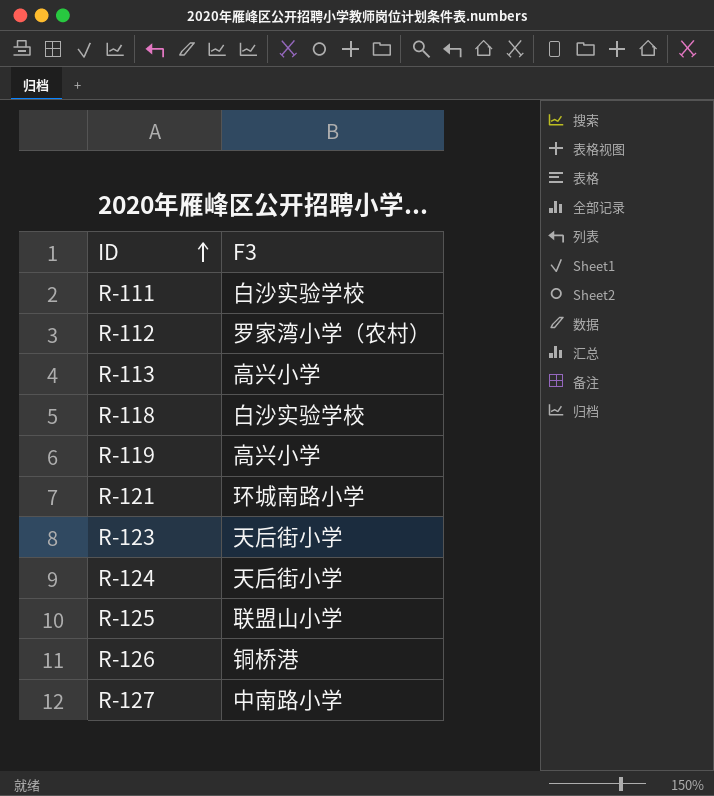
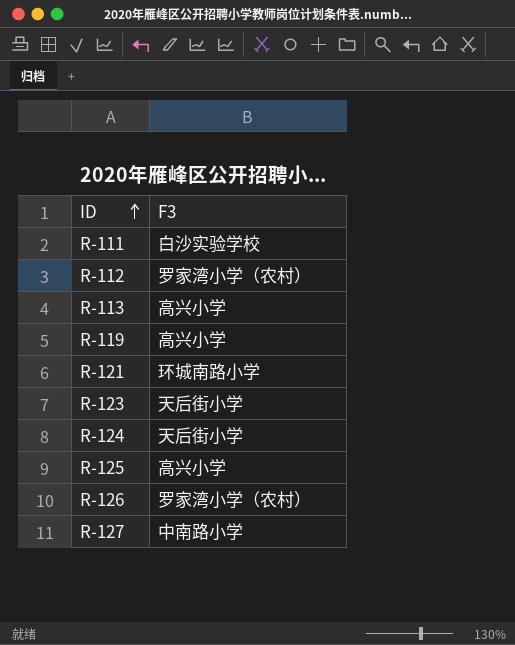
row R-118: 白沙实验学校 -> none
R-125 | F3: 联盟山小学 -> 高兴小学
R-126 | F3: 铜桥港 -> 罗家湾小学（农村）

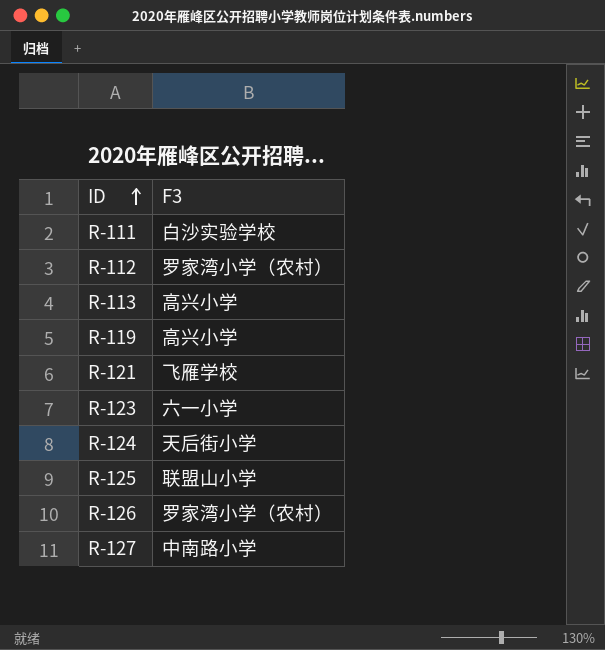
R-121 | F3: 环城南路小学 -> 飞雁学校
R-123 | F3: 天后街小学 -> 六一小学
R-125 | F3: 高兴小学 -> 联盟山小学

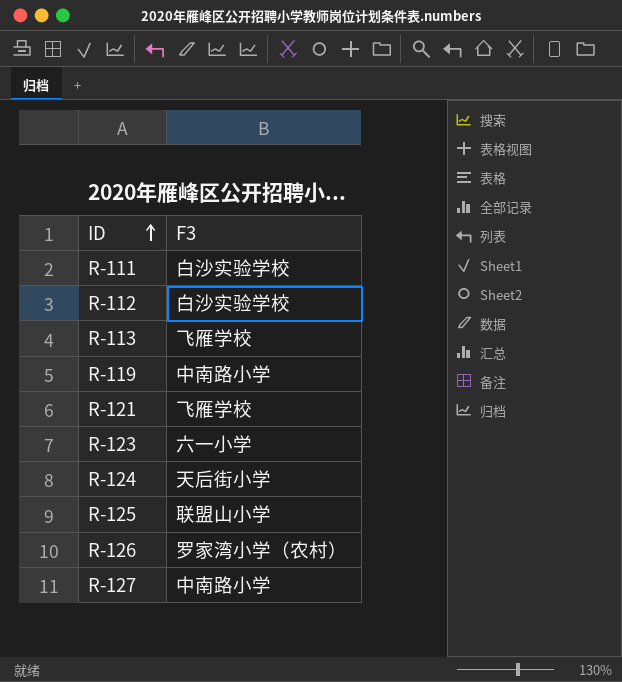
R-112 | F3: 罗家湾小学（农村） -> 白沙实验学校
R-113 | F3: 高兴小学 -> 飞雁学校
R-119 | F3: 高兴小学 -> 中南路小学

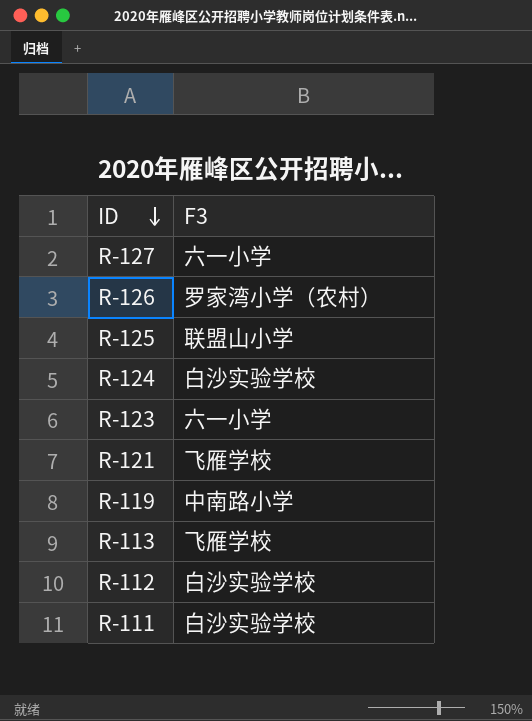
row order: ID ascending -> ID descending
R-127 | F3: 中南路小学 -> 六一小学
R-124 | F3: 天后街小学 -> 白沙实验学校

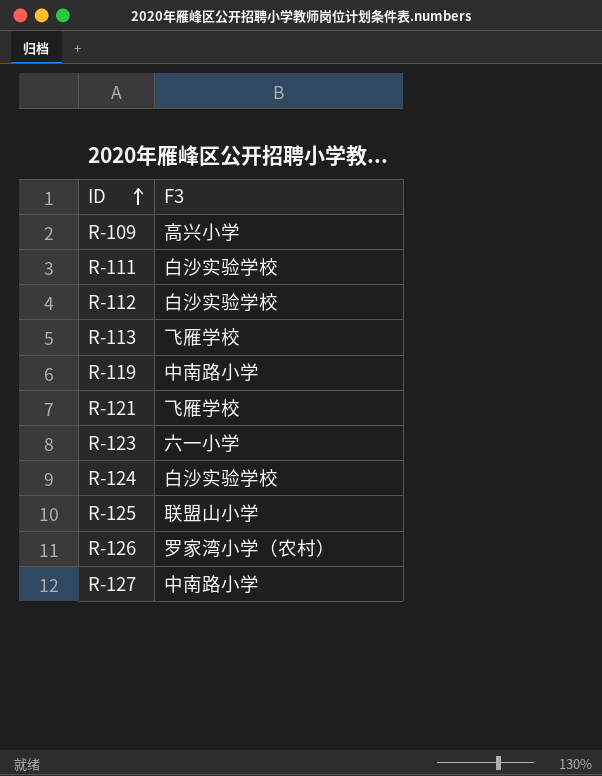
row order: ID descending -> ID ascending
row R-109: none -> 高兴小学
R-127 | F3: 六一小学 -> 中南路小学

